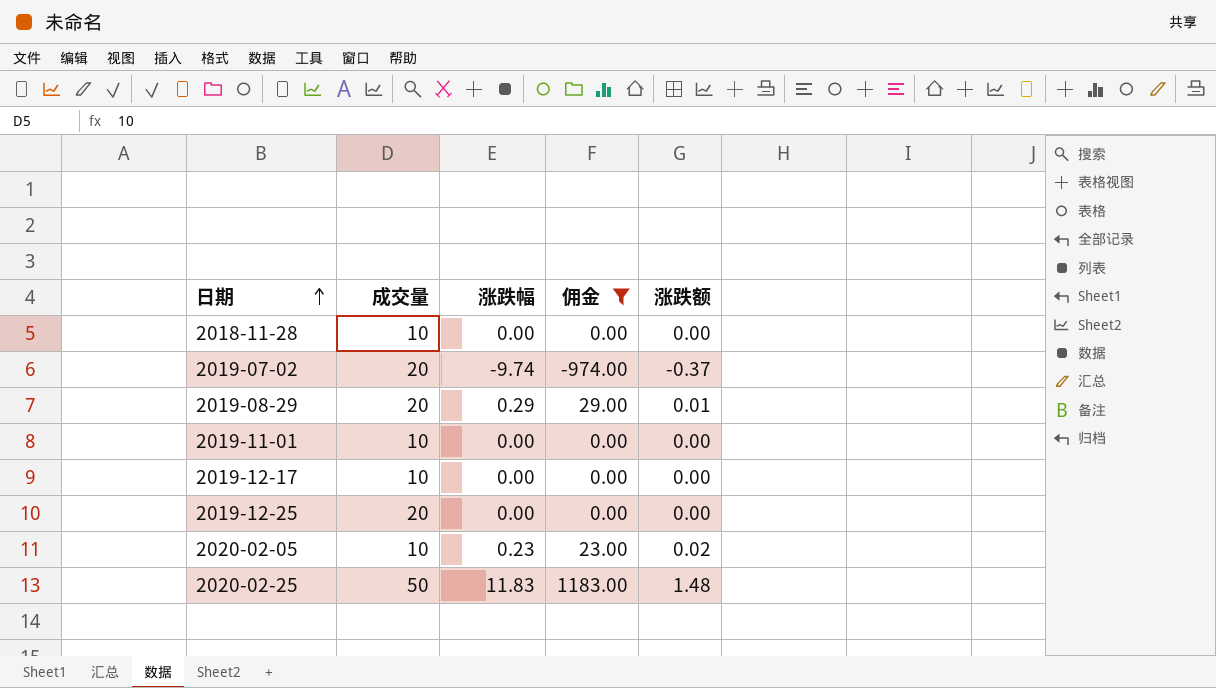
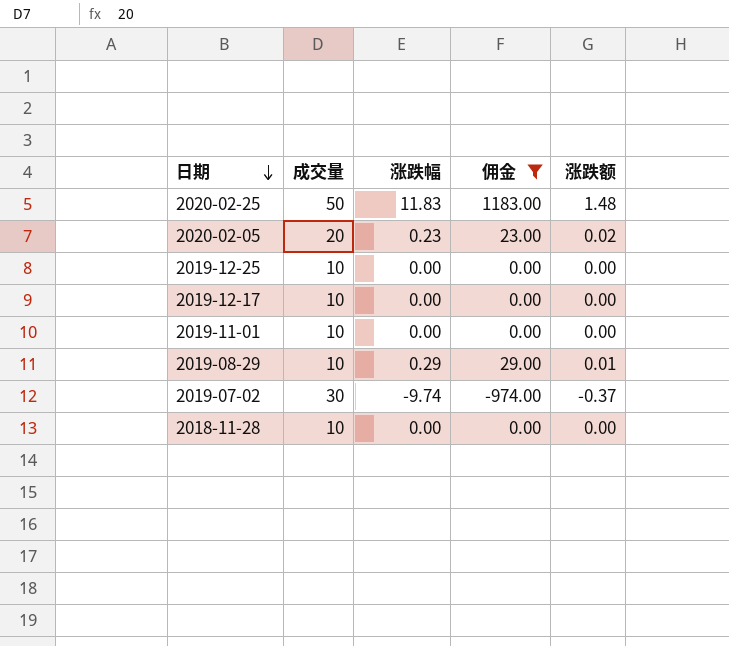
row order: 日期 ascending -> 日期 descending
2020-02-05 | 成交量: 10 -> 20
2019-12-25 | 成交量: 20 -> 10
2019-08-29 | 成交量: 20 -> 10
2019-07-02 | 成交量: 20 -> 30

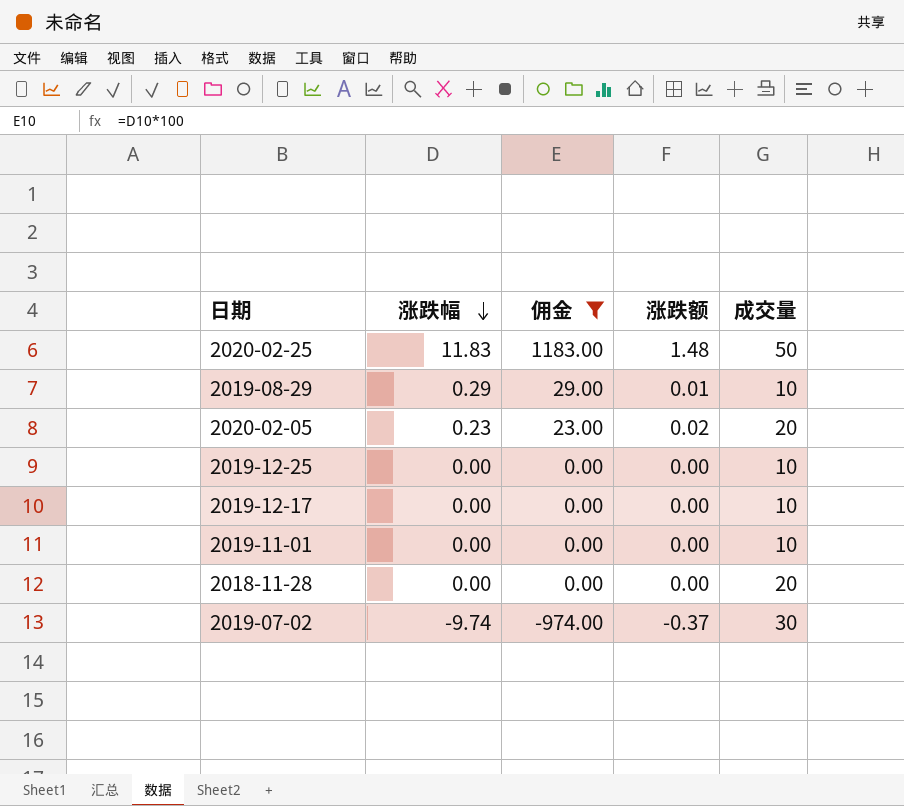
row order: 日期 descending -> 涨跌幅 descending
column 成交量 | position: 2 -> 5
2018-11-28 | 成交量: 10 -> 20

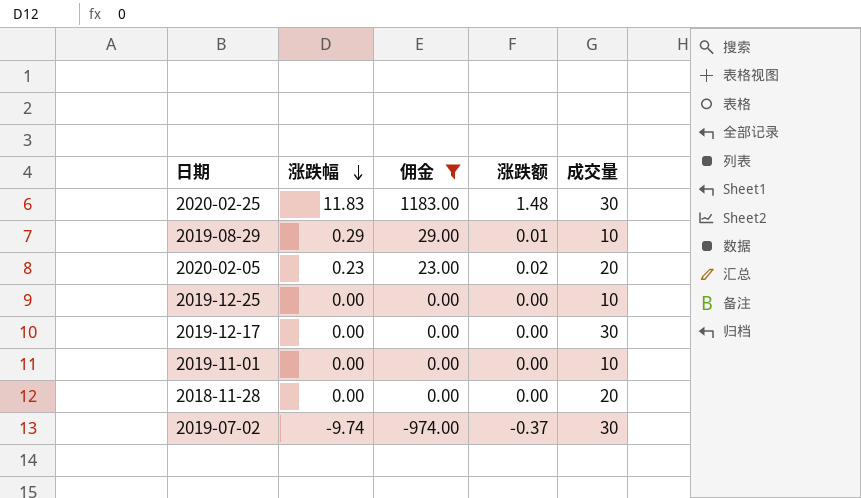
2020-02-25 | 成交量: 50 -> 30
2019-12-17 | 成交量: 10 -> 30

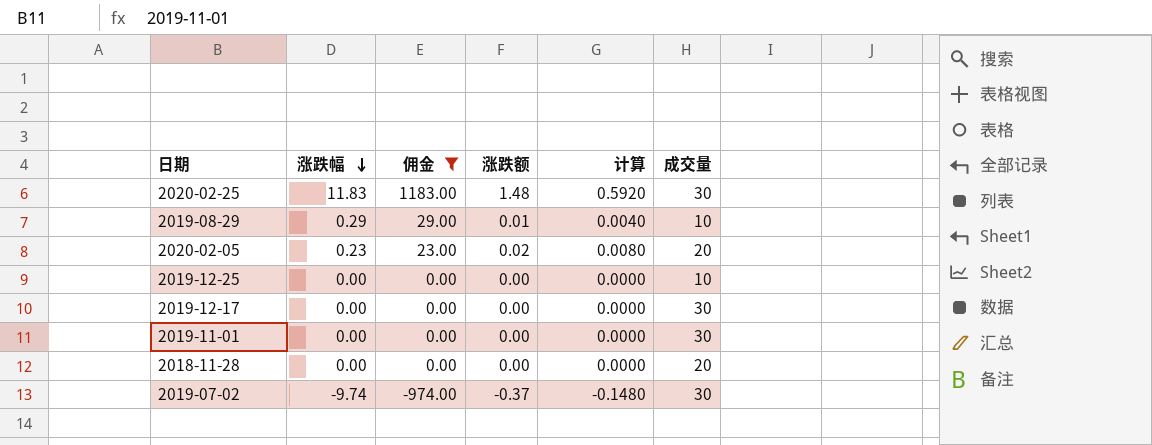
column 计算 | formula: none -> [涨跌额] * 0.4
2019-11-01 | 成交量: 10 -> 30

